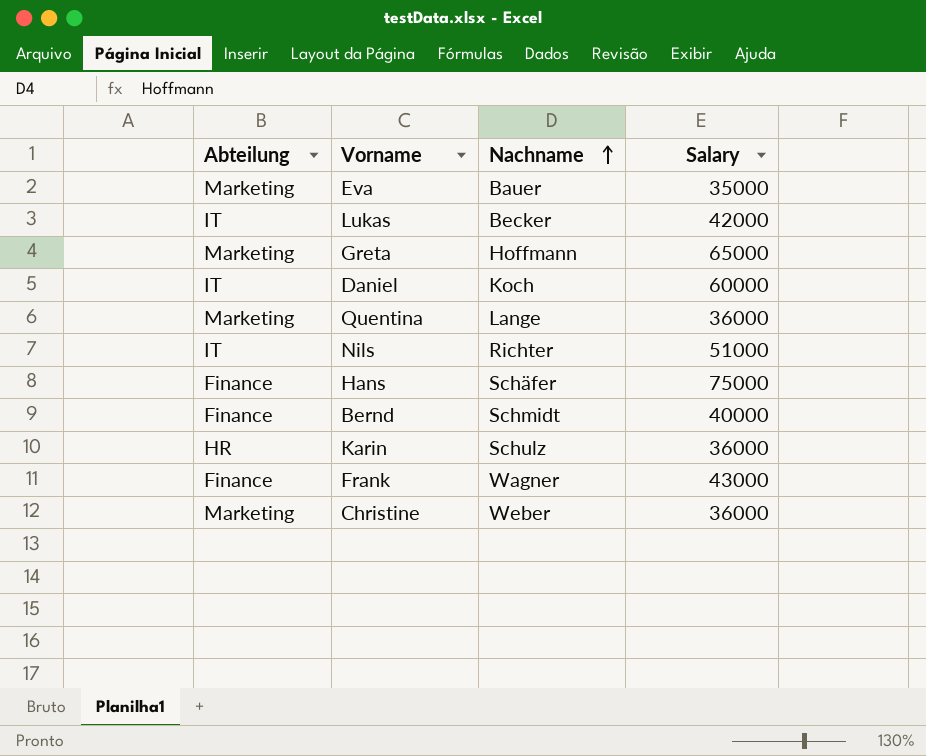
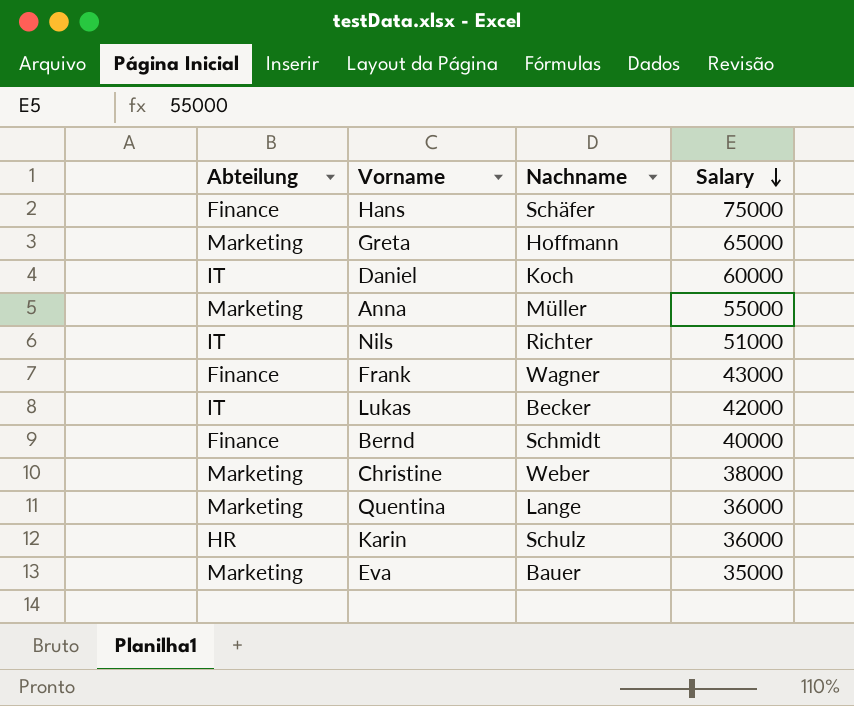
row order: Nachname ascending -> Salary descending
row Anna: none -> Marketing | Müller | 55000
Christine | Salary: 36000 -> 38000

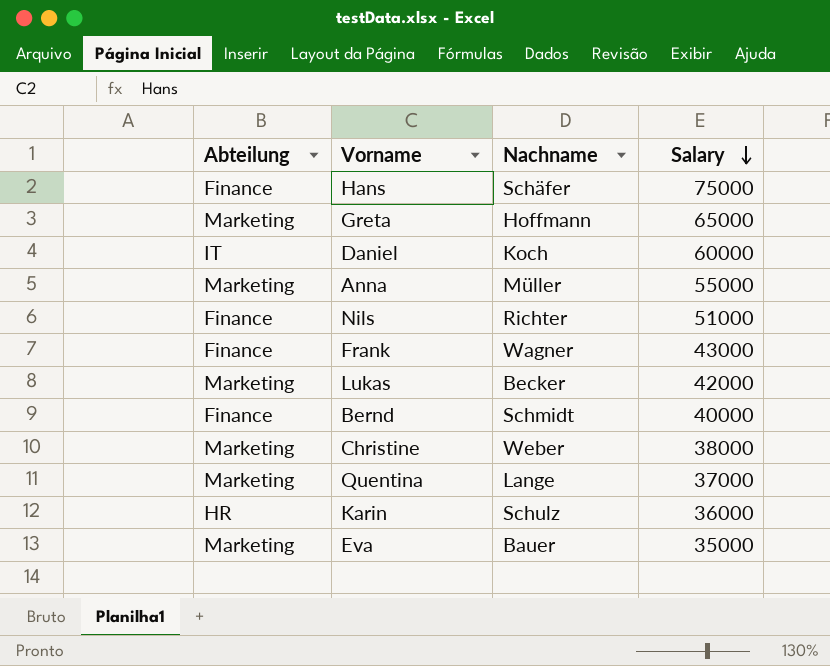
Nils | Abteilung: IT -> Finance
Lukas | Abteilung: IT -> Marketing
Quentina | Salary: 36000 -> 37000

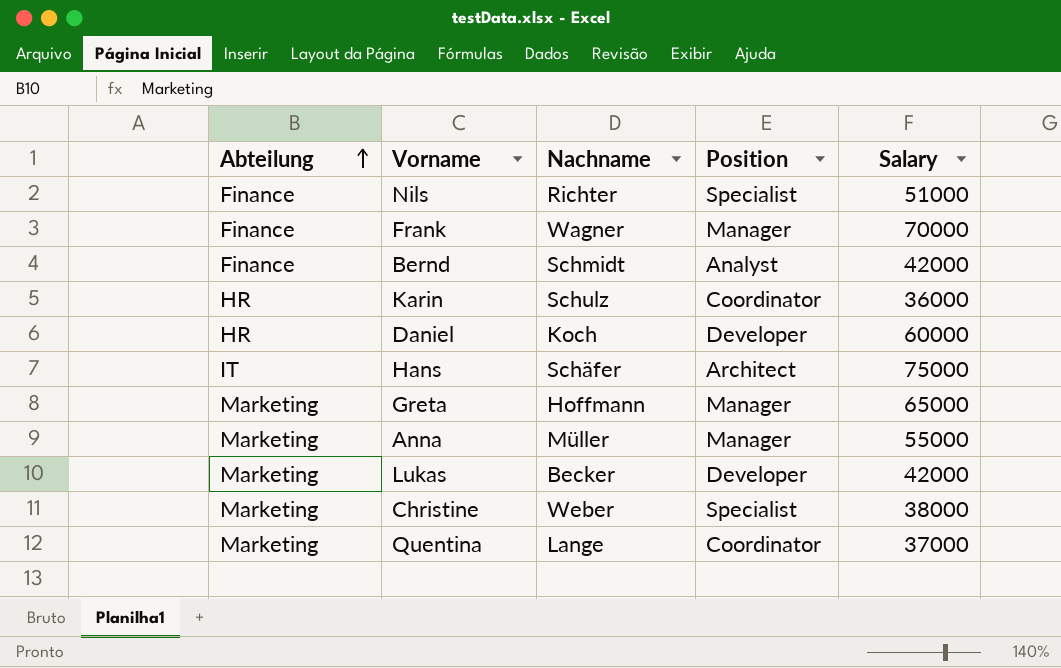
row order: Salary descending -> Abteilung ascending
column Position | position: none -> 4
row Eva: Marketing | Bauer | 35000 -> none
Frank | Salary: 43000 -> 70000
Bernd | Salary: 40000 -> 42000
Daniel | Abteilung: IT -> HR
Hans | Abteilung: Finance -> IT

